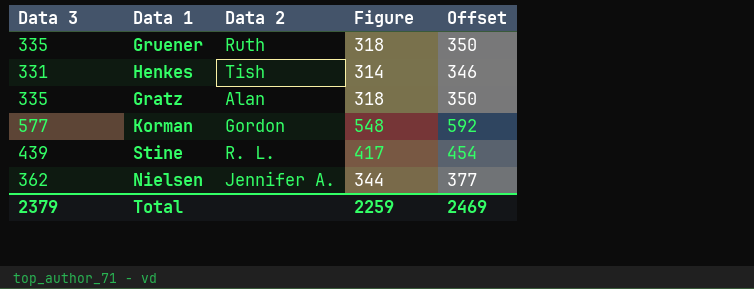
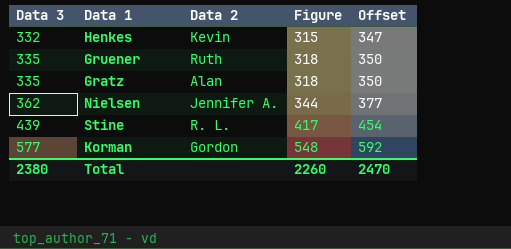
row order: none -> Data 3 ascending
Henkes | Data 3: 331 -> 332
Henkes | Data 2: Tish -> Kevin
Henkes | Figure: 314 -> 315
Henkes | Offset: 346 -> 347
Total | Data 3: 2379 -> 2380
Total | Figure: 2259 -> 2260
Total | Offset: 2469 -> 2470

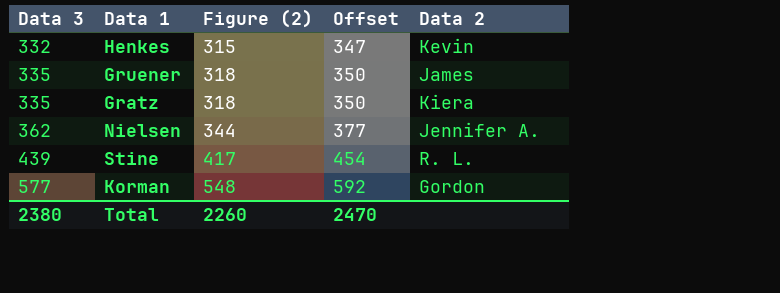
column name: Figure -> Figure (2)
column Data 2 | position: 3 -> 5
Gruener | Data 2: Ruth -> James
Gratz | Data 2: Alan -> Kiera

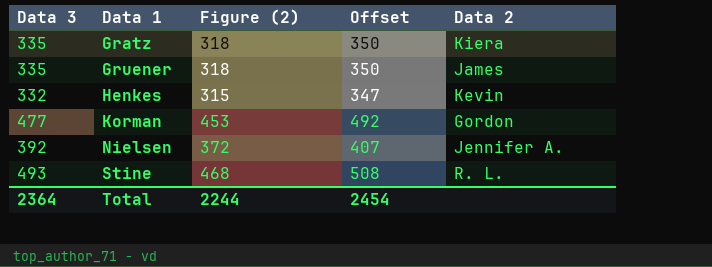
row order: Data 3 ascending -> Data 1 ascending
Korman | Data 3: 577 -> 477
Korman | Figure (2): 548 -> 453
Korman | Offset: 592 -> 492
Nielsen | Data 3: 362 -> 392
Nielsen | Figure (2): 344 -> 372
Nielsen | Offset: 377 -> 407
Stine | Data 3: 439 -> 493
Stine | Figure (2): 417 -> 468
Stine | Offset: 454 -> 508
Total | Data 3: 2380 -> 2364
Total | Figure (2): 2260 -> 2244
Total | Offset: 2470 -> 2454

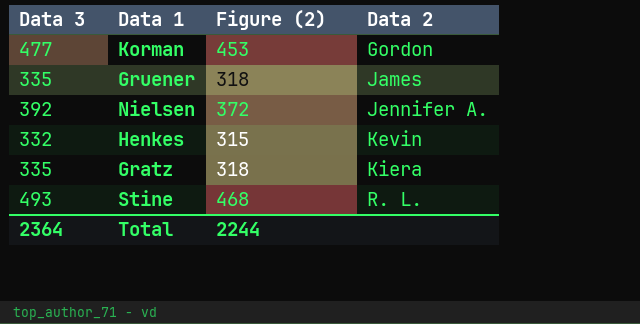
row order: Data 1 ascending -> Data 2 ascending
column Offset | formula: [Data 3] + 15 -> none

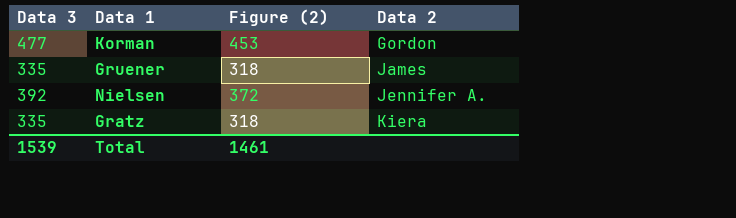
row Henkes: 332 | 315 | Kevin -> none
row Stine: 493 | 468 | R. L. -> none
Total | Data 3: 2364 -> 1539
Total | Figure (2): 2244 -> 1461

